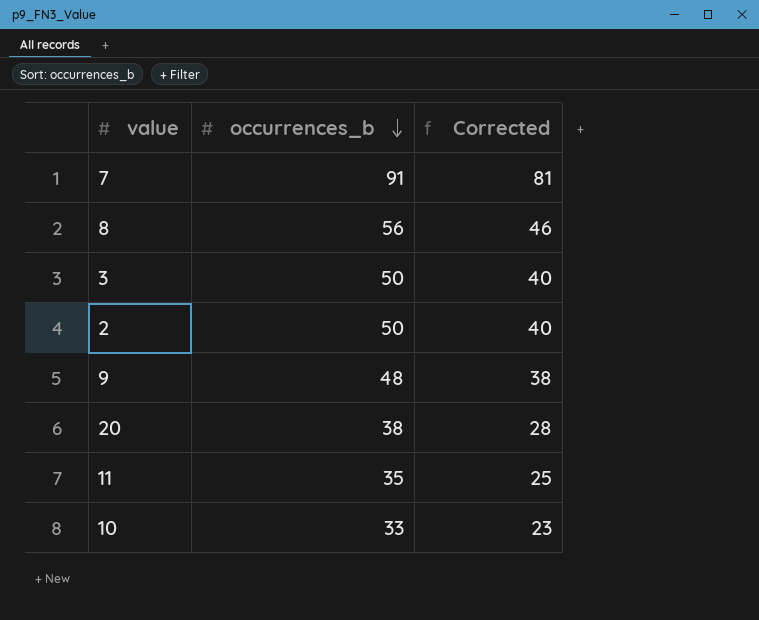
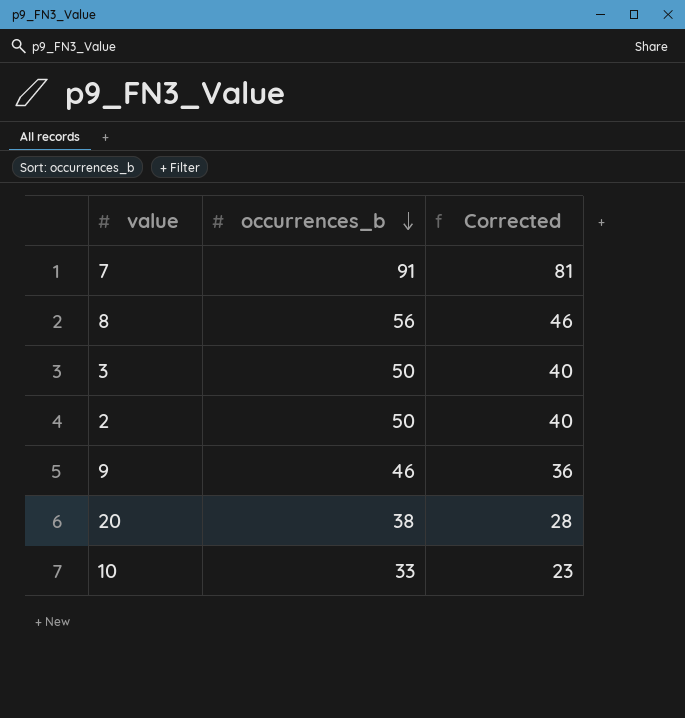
row 11: 35 | 25 -> none
9 | occurrences_b: 48 -> 46
9 | Corrected: 38 -> 36

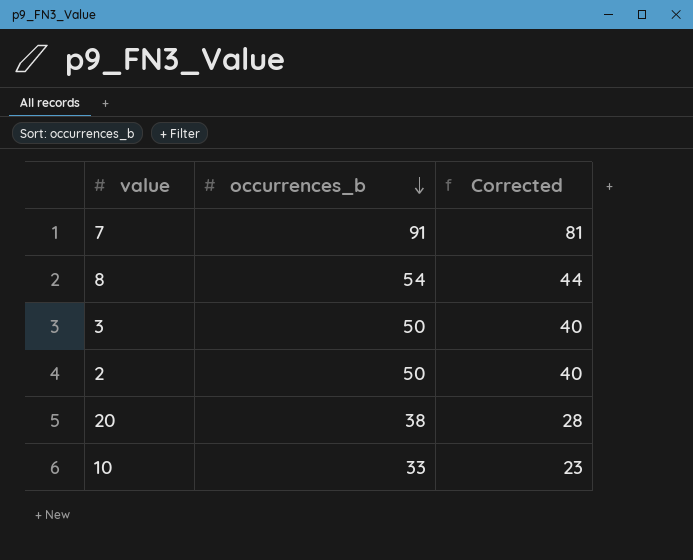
row 9: 46 | 36 -> none
8 | occurrences_b: 56 -> 54
8 | Corrected: 46 -> 44

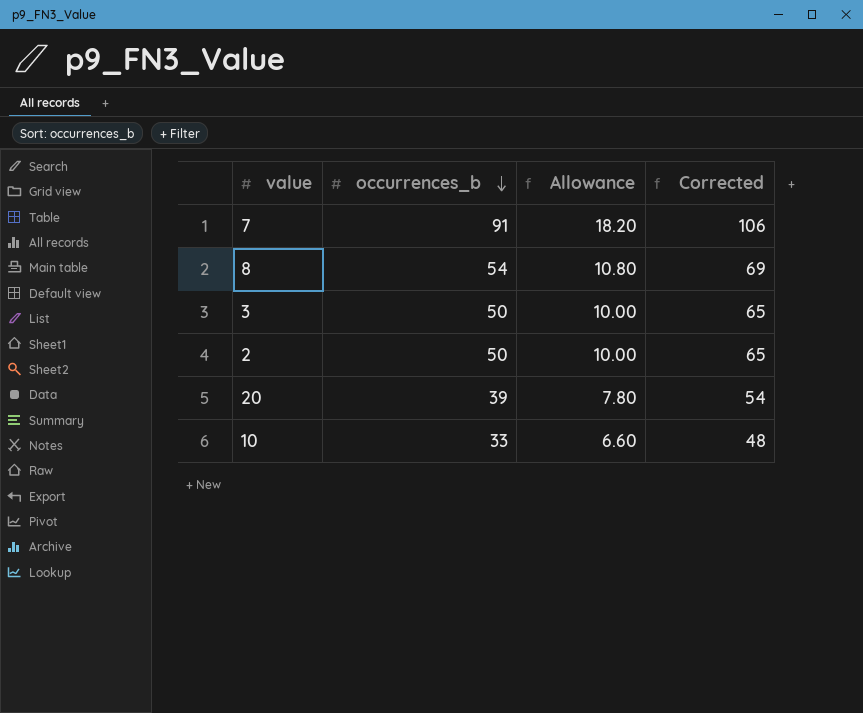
column Allowance | formula: none -> [occurrences_b] * 0.2
column Corrected | formula: [occurrences_b] - 10 -> [occurrences_b] + 15
20 | occurrences_b: 38 -> 39

